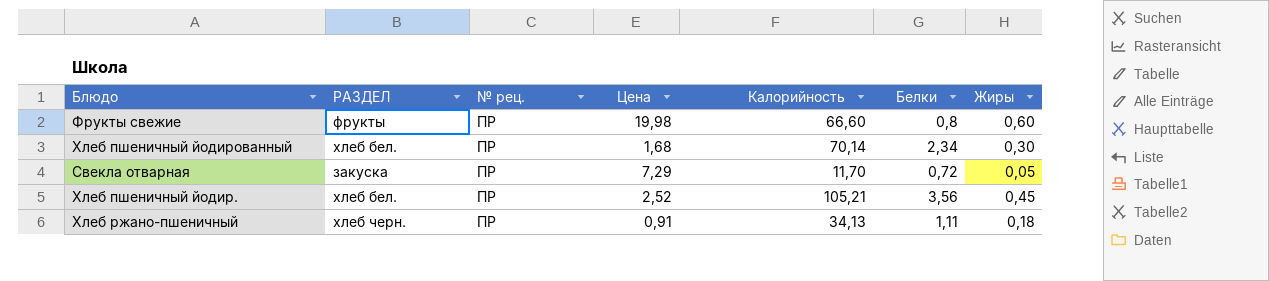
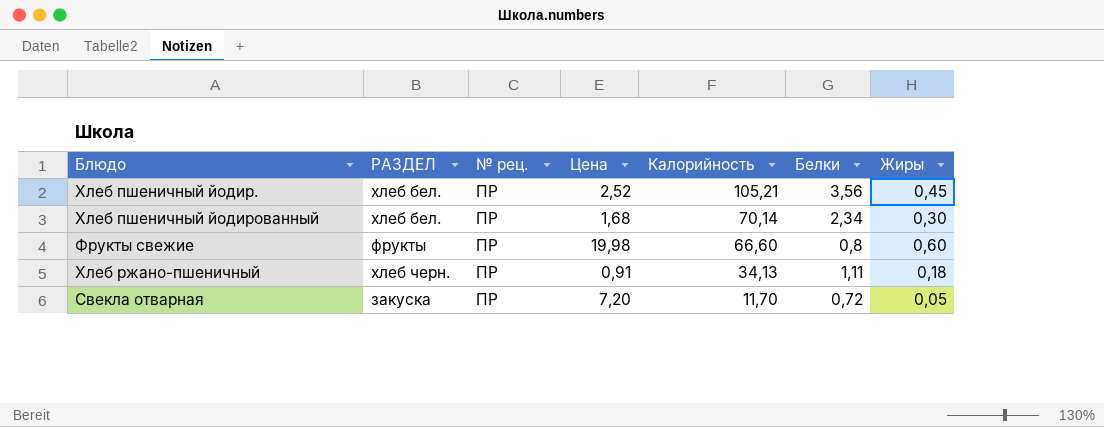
row order: none -> Калорийность descending
Свекла отварная | Цена: 7,29 -> 7,20

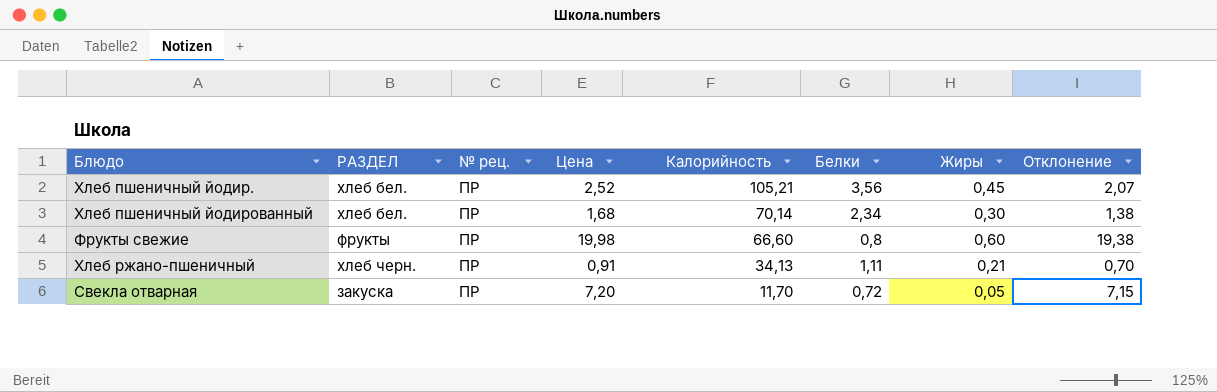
column Отклонение | formula: none -> [Цена] - [Жиры]
Хлеб ржано-пшеничный | Жиры: 0,18 -> 0,21

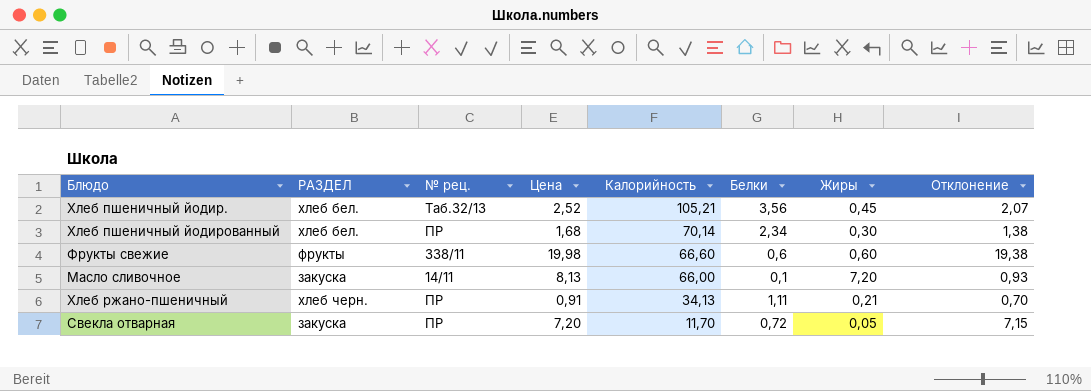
Хлеб пшеничный йодир. | № рец.: ПР -> Таб.32/13
Фрукты свежие | № рец.: ПР -> 338/11
Фрукты свежие | Белки: 0,8 -> 0,6
row Масло сливочное: none -> закуска | 14/11 | 8,13 | 66,00 | 0,1 | 7,20 | 0,93

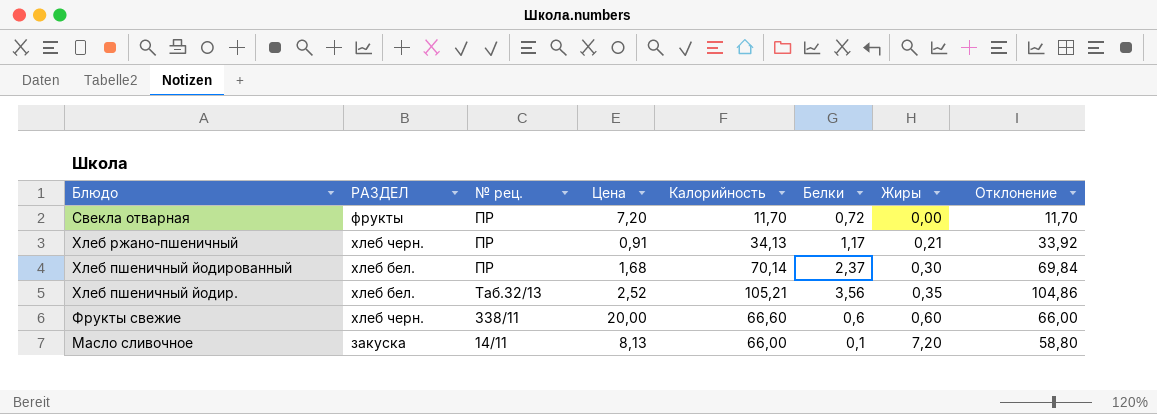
row order: Калорийность descending -> Жиры ascending
column Отклонение | formula: [Цена] - [Жиры] -> [Калорийность] - [Жиры]
Свекла отварная | РАЗДЕЛ: закуска -> фрукты
Свекла отварная | Жиры: 0,05 -> 0,00
Хлеб ржано-пшеничный | Белки: 1,11 -> 1,17
Хлеб пшеничный йодированный | Белки: 2,34 -> 2,37
Хлеб пшеничный йодир. | Жиры: 0,45 -> 0,35
Фрукты свежие | РАЗДЕЛ: фрукты -> хлеб черн.
Фрукты свежие | Цена: 19,98 -> 20,00

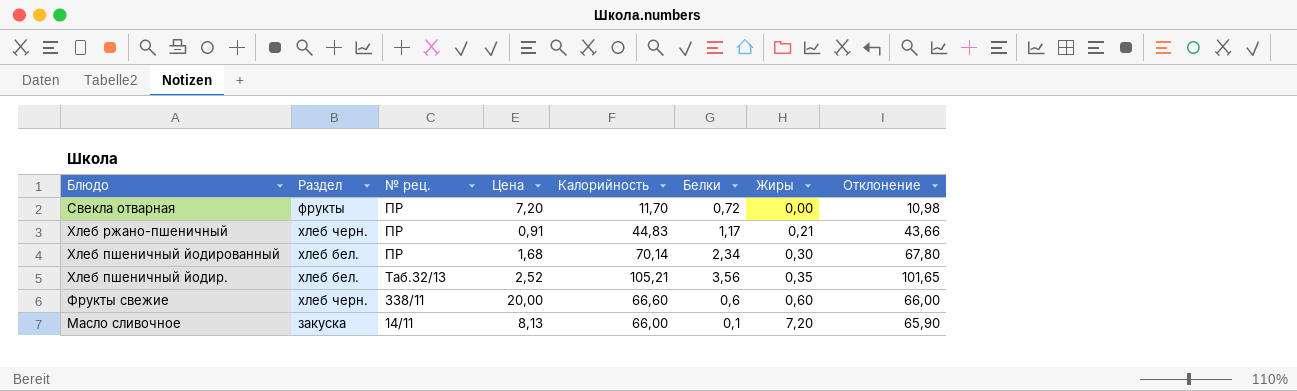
column name: РАЗДЕЛ -> Раздел
column Отклонение | formula: [Калорийность] - [Жиры] -> [Калорийность] - [Белки]
Хлеб ржано-пшеничный | Калорийность: 34,13 -> 44,83
Хлеб пшеничный йодированный | Белки: 2,37 -> 2,34

